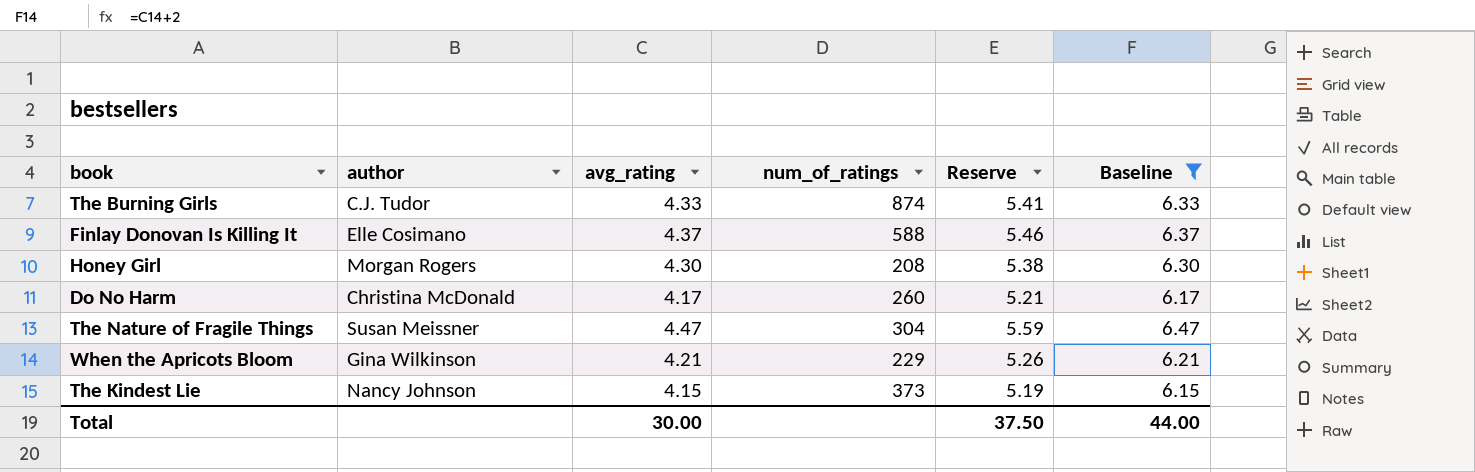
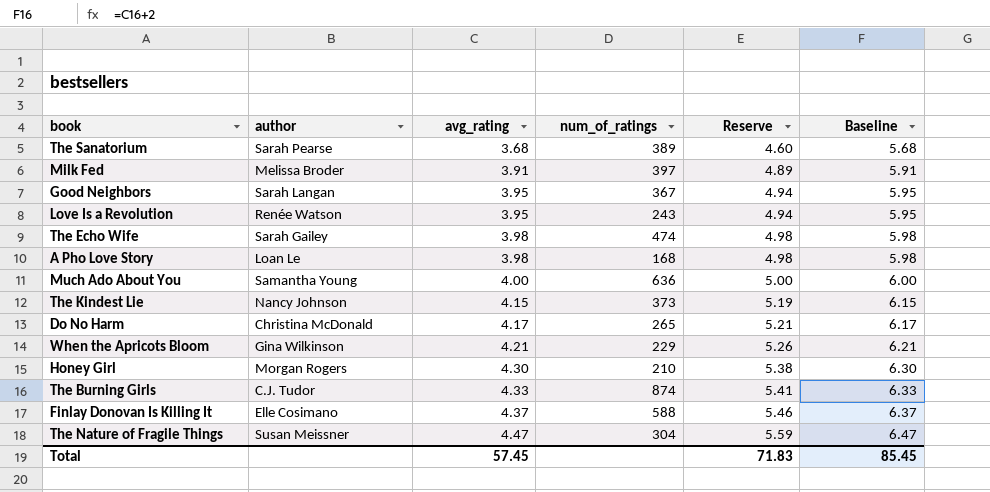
filter: Baseline >= 6.15 -> none
row order: none -> avg_rating ascending
Do No Harm | num_of_ratings: 260 -> 265
Honey Girl | num_of_ratings: 208 -> 210
Total | avg_rating: 30.00 -> 57.45
Total | Reserve: 37.50 -> 71.83
Total | Baseline: 44.00 -> 85.45

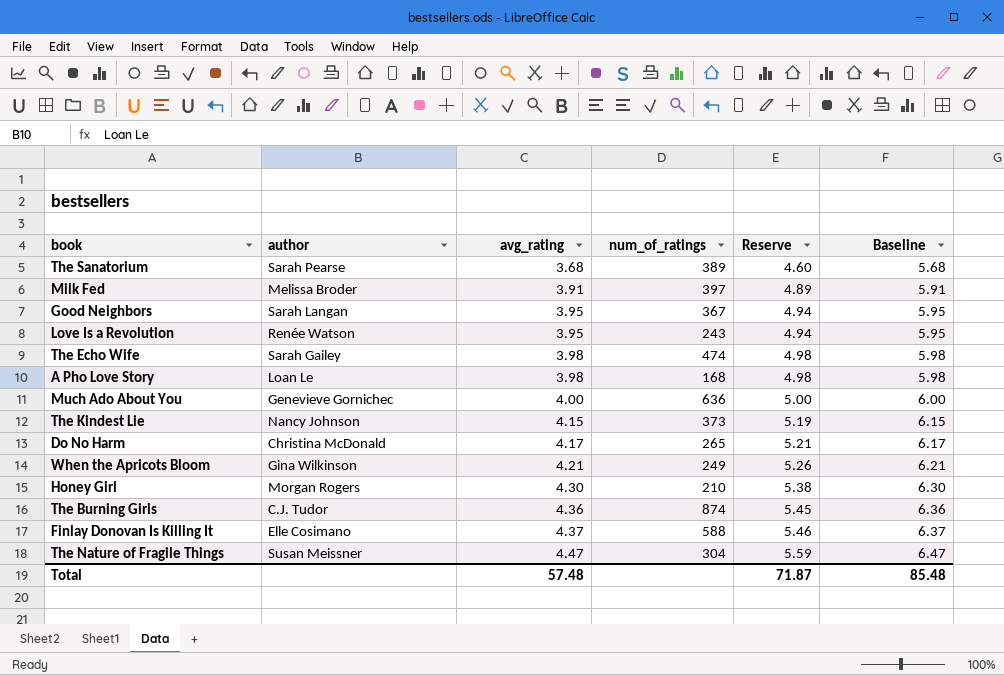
Much Ado About You | author: Samantha Young -> Genevieve Gornichec
When the Apricots Bloom | num_of_ratings: 229 -> 249
The Burning Girls | avg_rating: 4.33 -> 4.36
The Burning Girls | Reserve: 5.41 -> 5.45
The Burning Girls | Baseline: 6.33 -> 6.36
Total | avg_rating: 57.45 -> 57.48
Total | Reserve: 71.83 -> 71.87
Total | Baseline: 85.45 -> 85.48

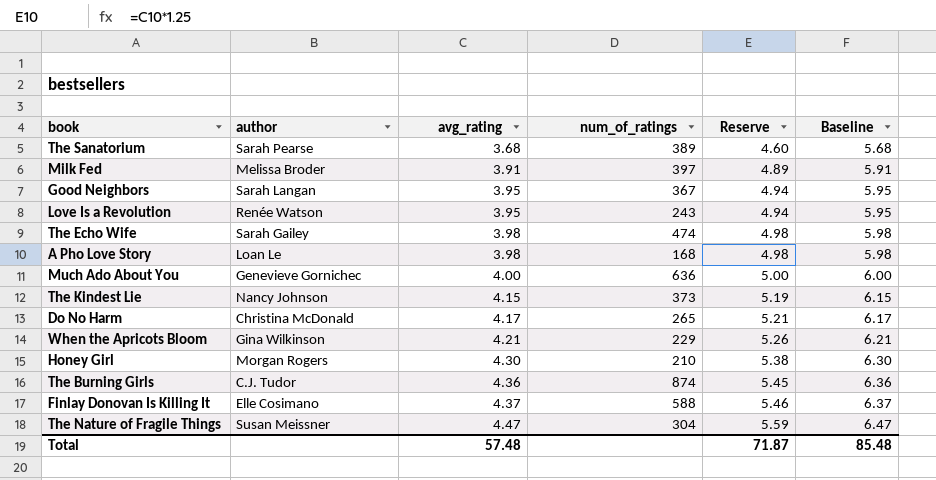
When the Apricots Bloom | num_of_ratings: 249 -> 229

